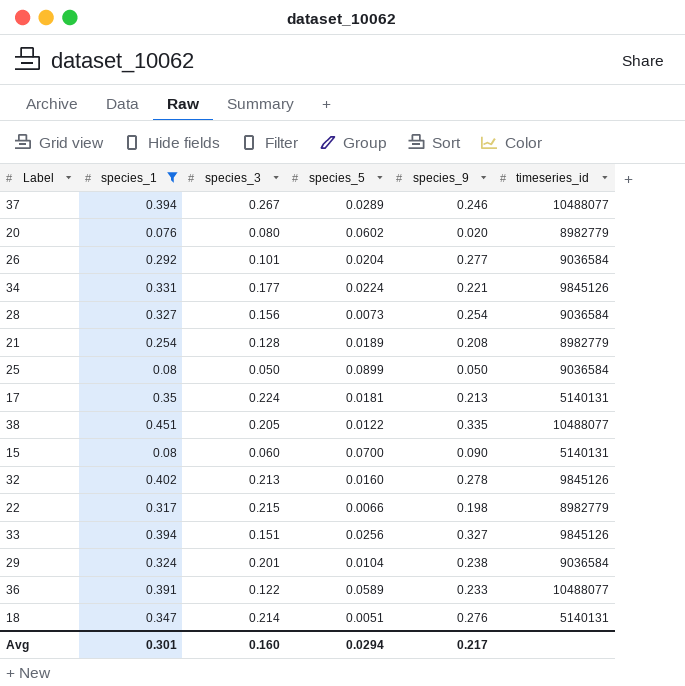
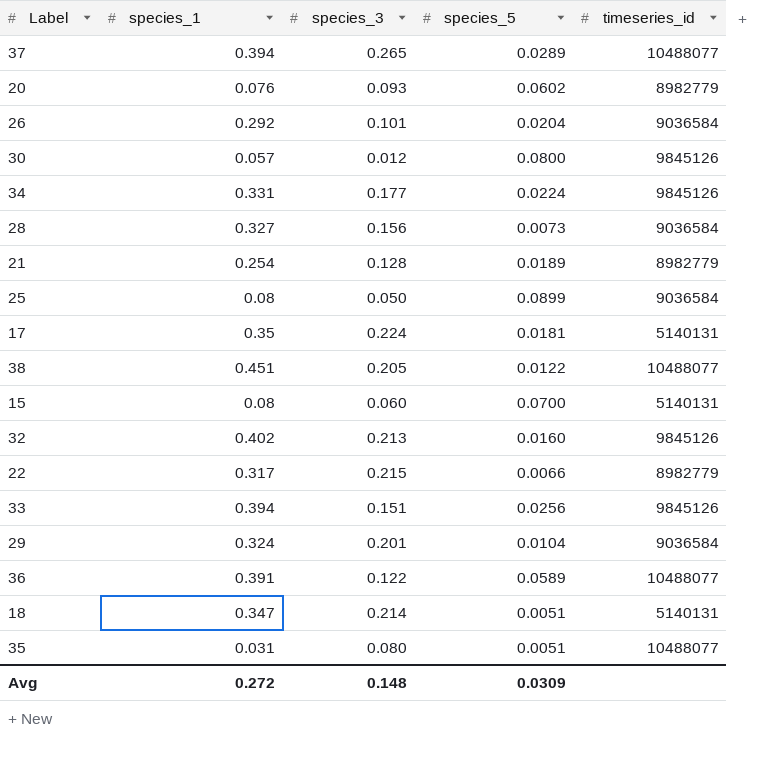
filter: species_1 >= 0.076 -> none
column species_9 | position: 5 -> none
37 | species_3: 0.267 -> 0.265
20 | species_3: 0.080 -> 0.093
Avg | species_1: 0.301 -> 0.272
Avg | species_3: 0.160 -> 0.148
Avg | species_5: 0.0294 -> 0.0309

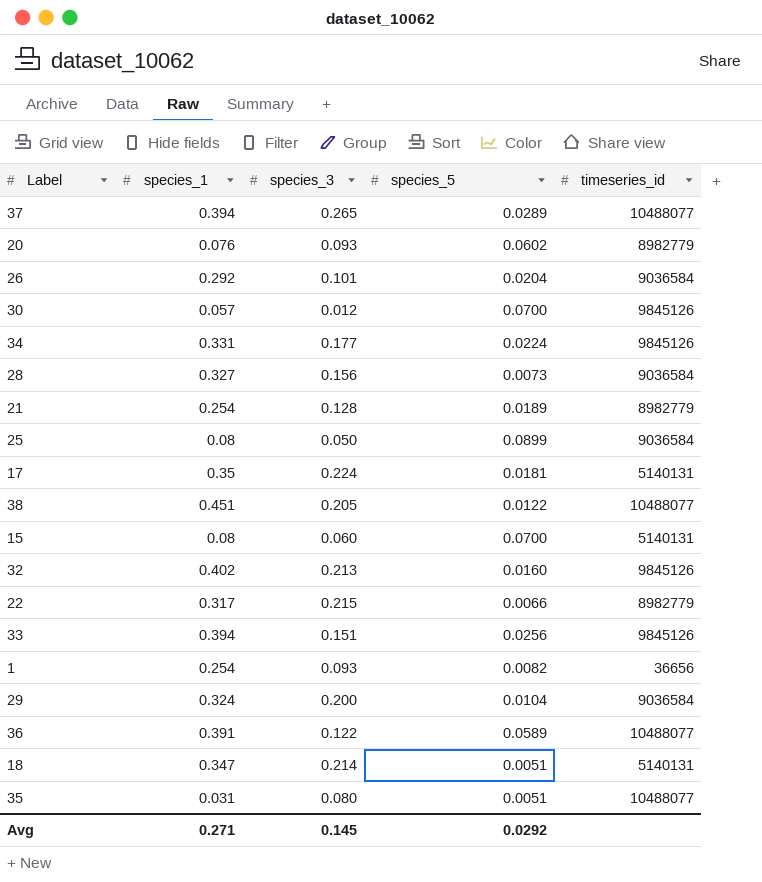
30 | species_5: 0.0800 -> 0.0700
row 1: none -> 0.254 | 0.093 | 0.0082 | 36656
29 | species_3: 0.201 -> 0.200
Avg | species_1: 0.272 -> 0.271
Avg | species_3: 0.148 -> 0.145
Avg | species_5: 0.0309 -> 0.0292

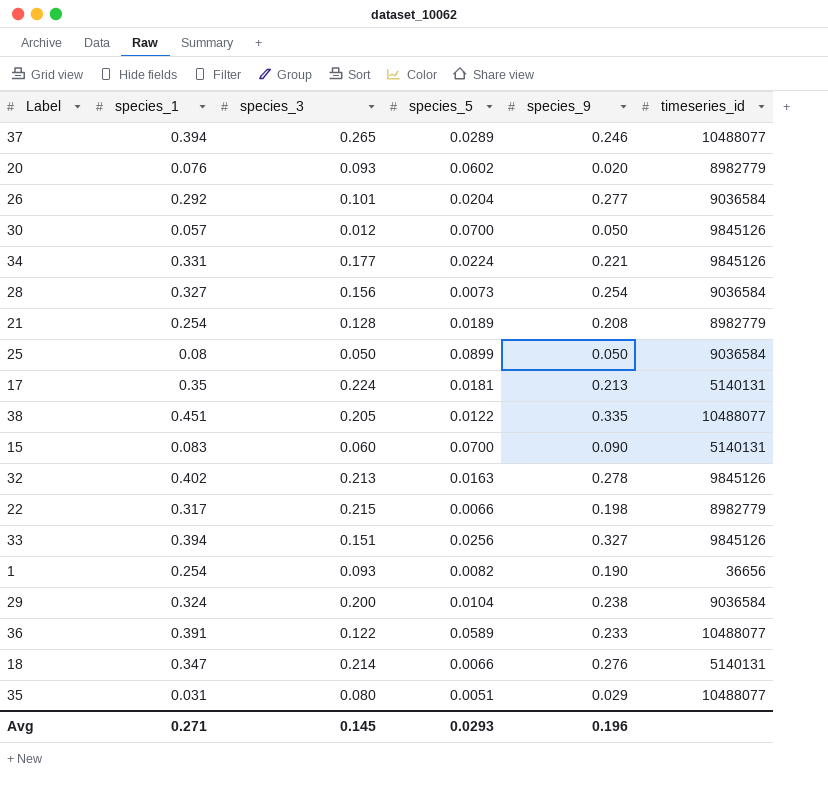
column species_9 | position: none -> 5
15 | species_1: 0.08 -> 0.083
32 | species_5: 0.0160 -> 0.0163
18 | species_5: 0.0051 -> 0.0066
Avg | species_5: 0.0292 -> 0.0293

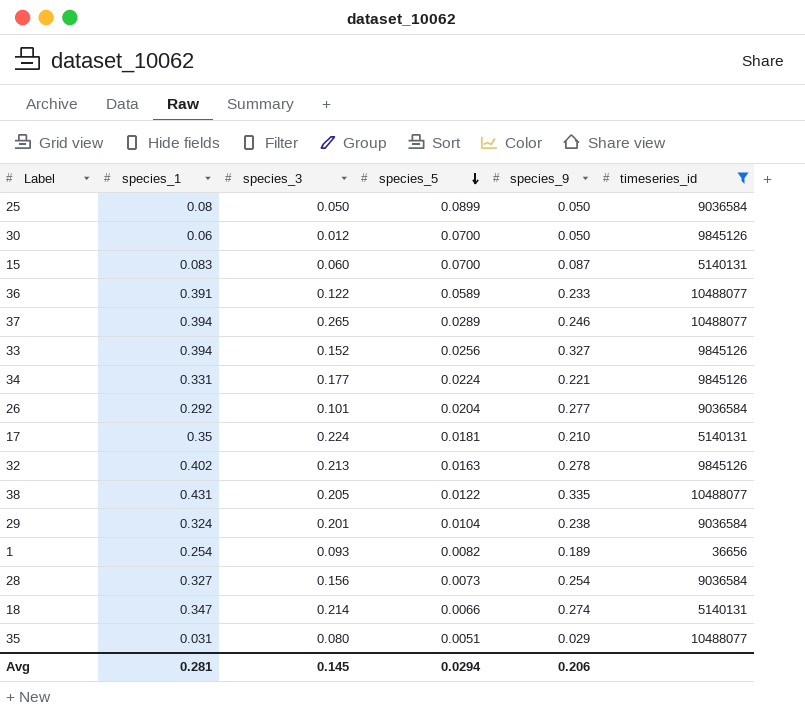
filter: none -> timeseries_id != 8982779
row order: none -> species_5 descending
30 | species_1: 0.057 -> 0.06
15 | species_9: 0.090 -> 0.087
33 | species_3: 0.151 -> 0.152
17 | species_9: 0.213 -> 0.210
38 | species_1: 0.451 -> 0.431
29 | species_3: 0.200 -> 0.201
1 | species_9: 0.190 -> 0.189
18 | species_9: 0.276 -> 0.274
Avg | species_1: 0.271 -> 0.281
Avg | species_5: 0.0293 -> 0.0294
Avg | species_9: 0.196 -> 0.206

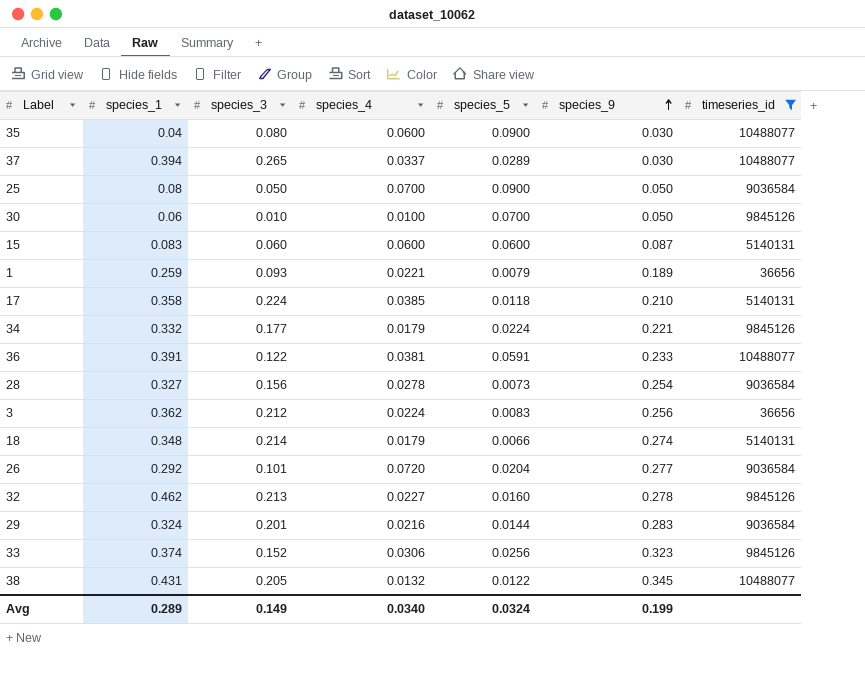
row order: species_5 descending -> species_9 ascending
column species_4 | position: none -> 4
35 | species_1: 0.031 -> 0.04
35 | species_5: 0.0051 -> 0.0900
35 | species_9: 0.029 -> 0.030
37 | species_9: 0.246 -> 0.030
25 | species_5: 0.0899 -> 0.0900
30 | species_3: 0.012 -> 0.010
15 | species_5: 0.0700 -> 0.0600
1 | species_1: 0.254 -> 0.259
1 | species_5: 0.0082 -> 0.0079
17 | species_1: 0.35 -> 0.358
17 | species_5: 0.0181 -> 0.0118
34 | species_1: 0.331 -> 0.332
36 | species_5: 0.0589 -> 0.0591
row 3: none -> 0.362 | 0.212 | 0.0224 | 0.0083 | 0.256 | 36656
18 | species_1: 0.347 -> 0.348
32 | species_1: 0.402 -> 0.462
32 | species_5: 0.0163 -> 0.0160
29 | species_5: 0.0104 -> 0.0144
29 | species_9: 0.238 -> 0.283
33 | species_1: 0.394 -> 0.374
33 | species_9: 0.327 -> 0.323
38 | species_9: 0.335 -> 0.345
Avg | species_1: 0.281 -> 0.289
Avg | species_3: 0.145 -> 0.149
Avg | species_5: 0.0294 -> 0.0324
Avg | species_9: 0.206 -> 0.199

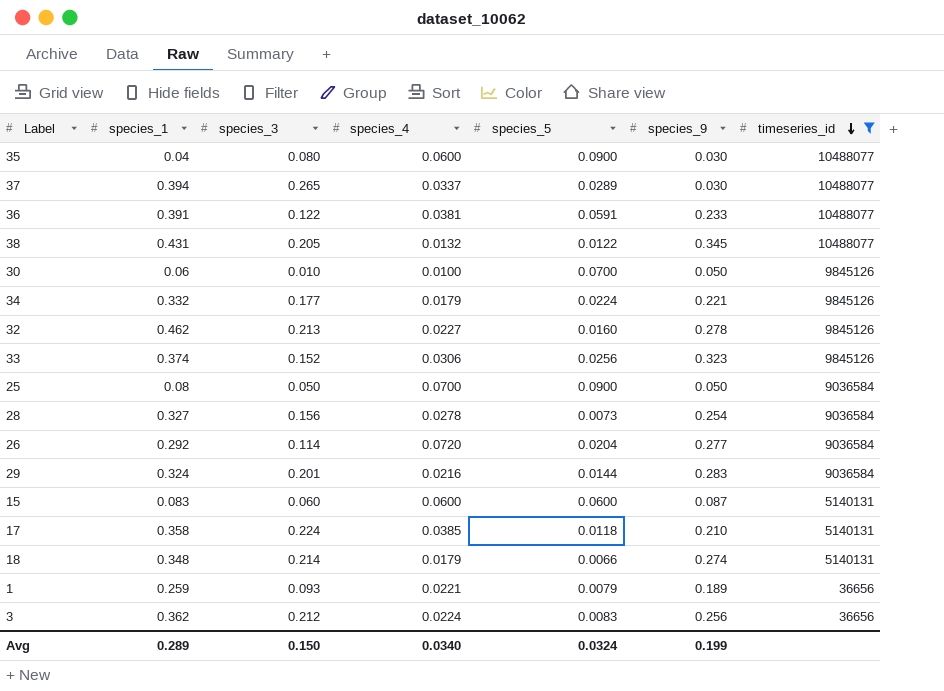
row order: species_9 ascending -> timeseries_id descending
26 | species_3: 0.101 -> 0.114
Avg | species_3: 0.149 -> 0.150

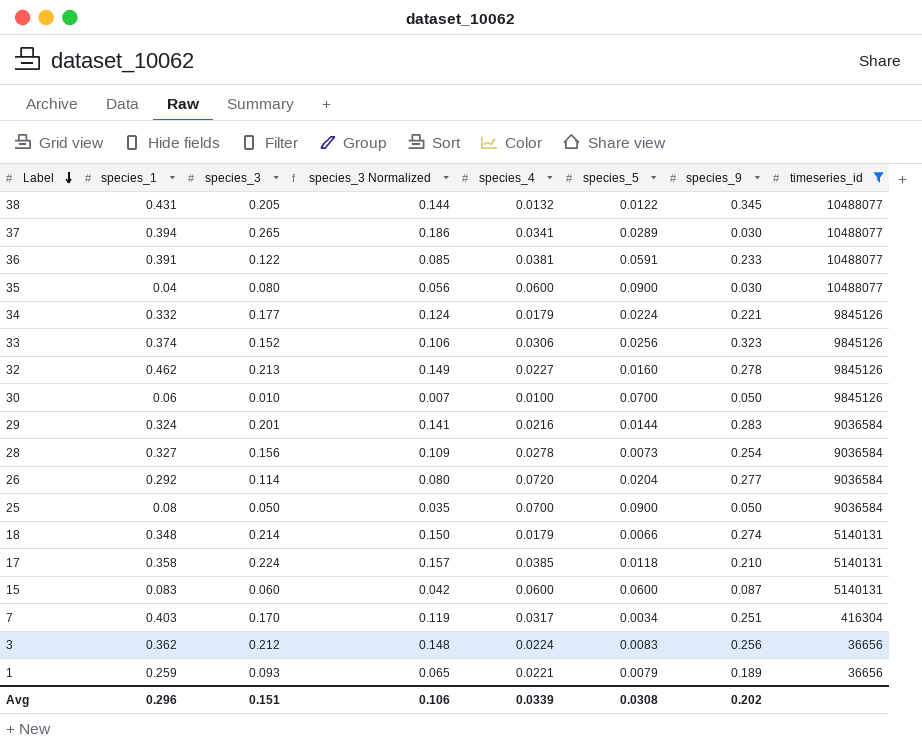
row order: timeseries_id descending -> Label descending
column species_3 Normalized | formula: none -> [species_3] * 0.7
37 | species_4: 0.0337 -> 0.0341
row 7: none -> 0.403 | 0.170 | 0.119 | 0.0317 | 0.0034 | 0.251 | 416304
Avg | species_1: 0.289 -> 0.296
Avg | species_3: 0.150 -> 0.151
Avg | species_4: 0.0340 -> 0.0339
Avg | species_5: 0.0324 -> 0.0308
Avg | species_9: 0.199 -> 0.202

